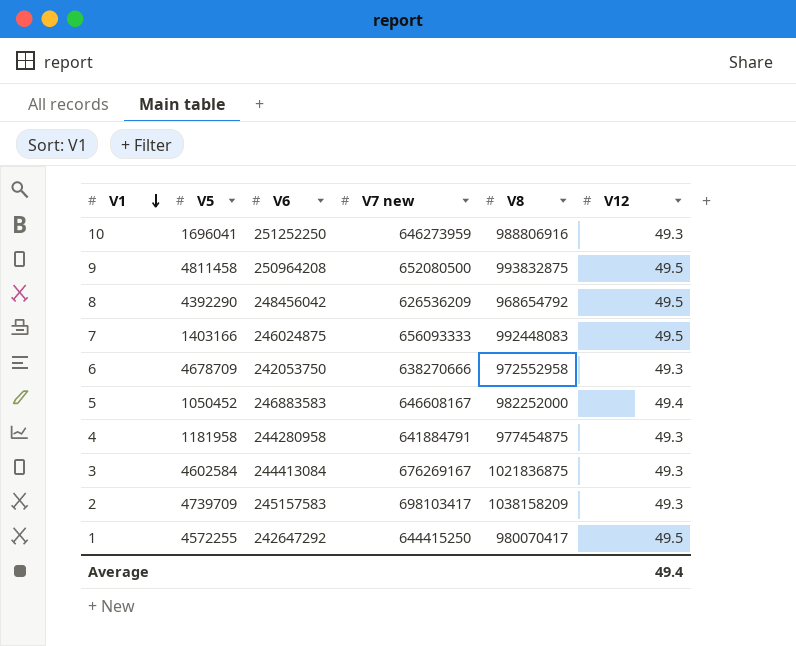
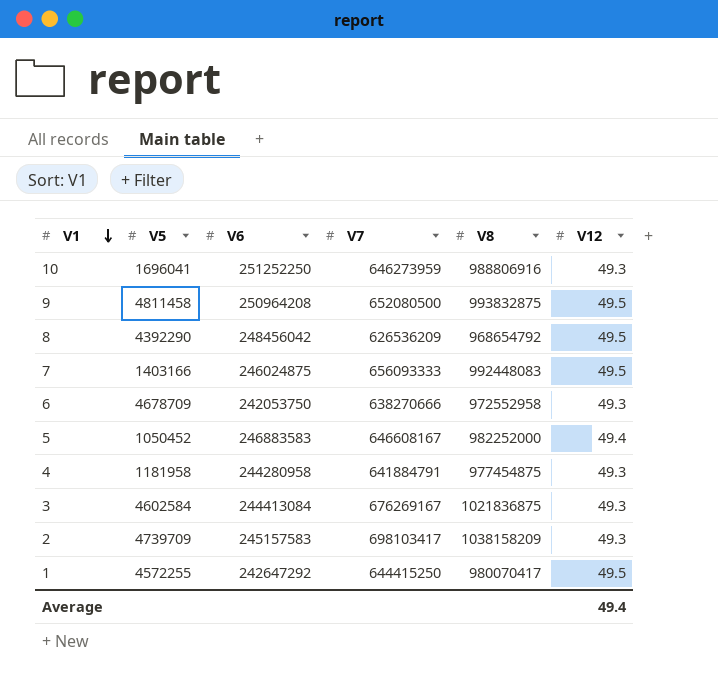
column name: V7 new -> V7

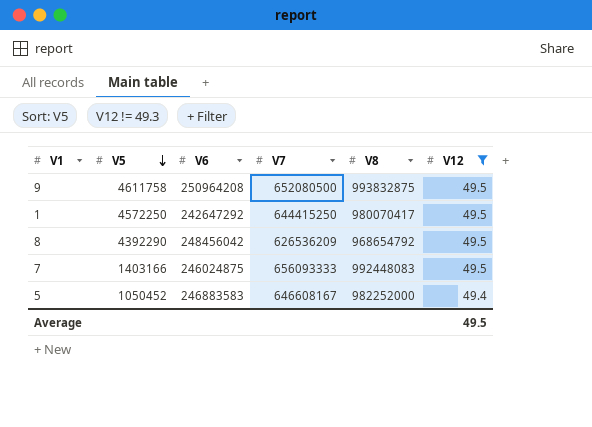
filter: none -> V12 != 49.3
row order: V1 descending -> V5 descending
9 | V5: 4811458 -> 4611758
1 | V5: 4572255 -> 4572250
Average | V12: 49.4 -> 49.5

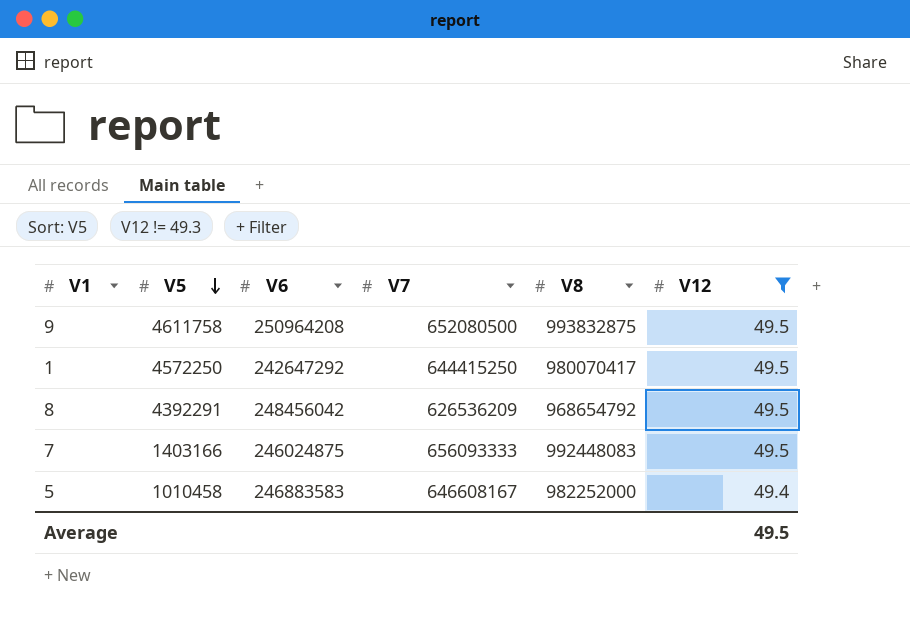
8 | V5: 4392290 -> 4392291
5 | V5: 1050452 -> 1010458

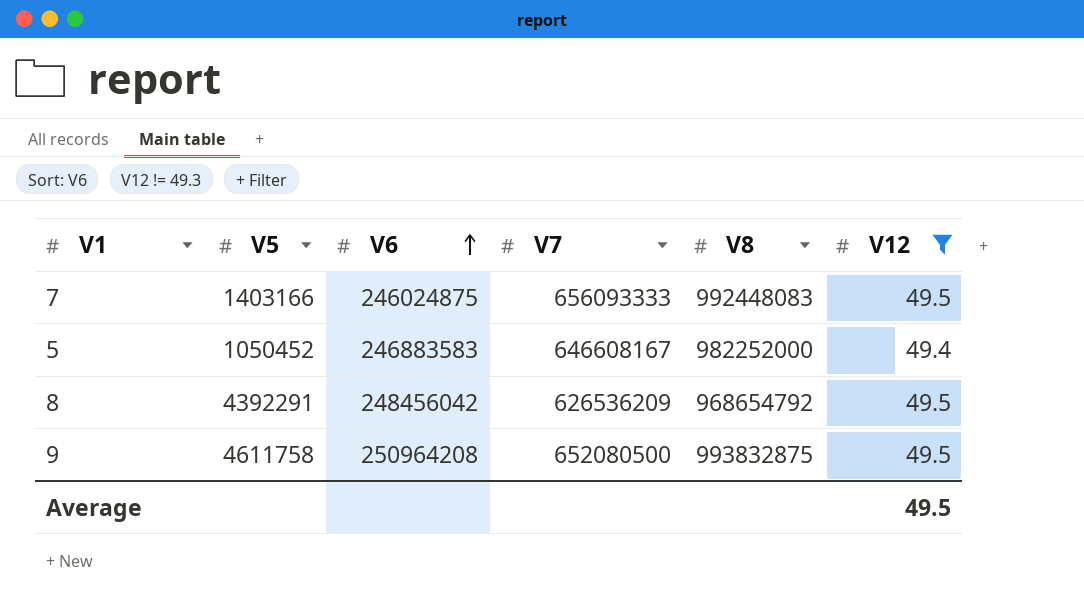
row order: V5 descending -> V6 ascending
row 1: 4572250 | 242647292 | 644415250 | 980070417 | 49.5 -> none
5 | V5: 1010458 -> 1050452

